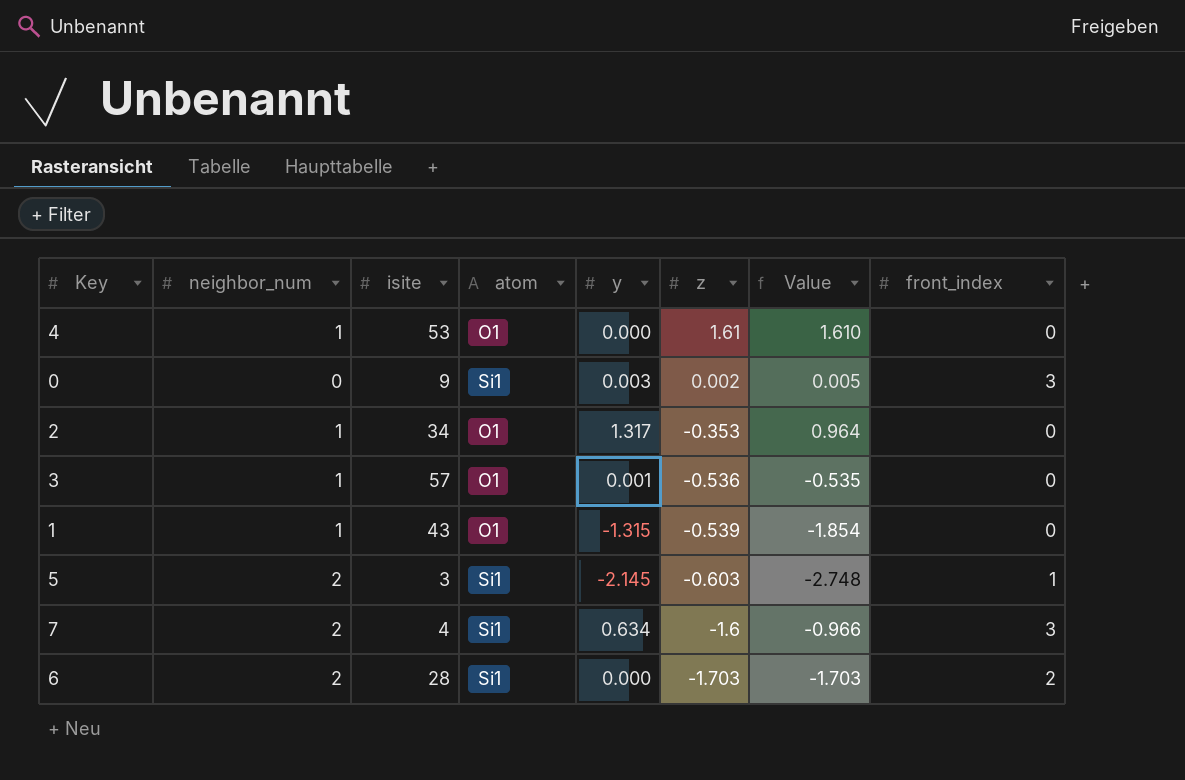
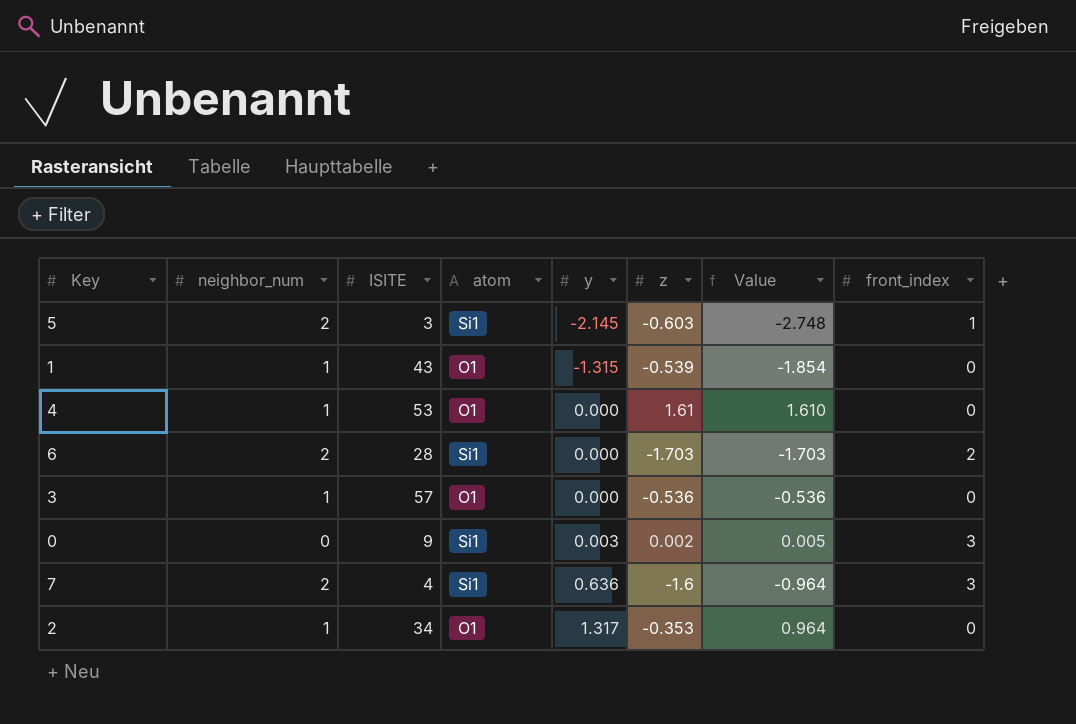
row order: z descending -> y ascending
column name: isite -> ISITE
3 | y: 0.001 -> 0.000
3 | Value: -0.535 -> -0.536
7 | y: 0.634 -> 0.636
7 | Value: -0.966 -> -0.964

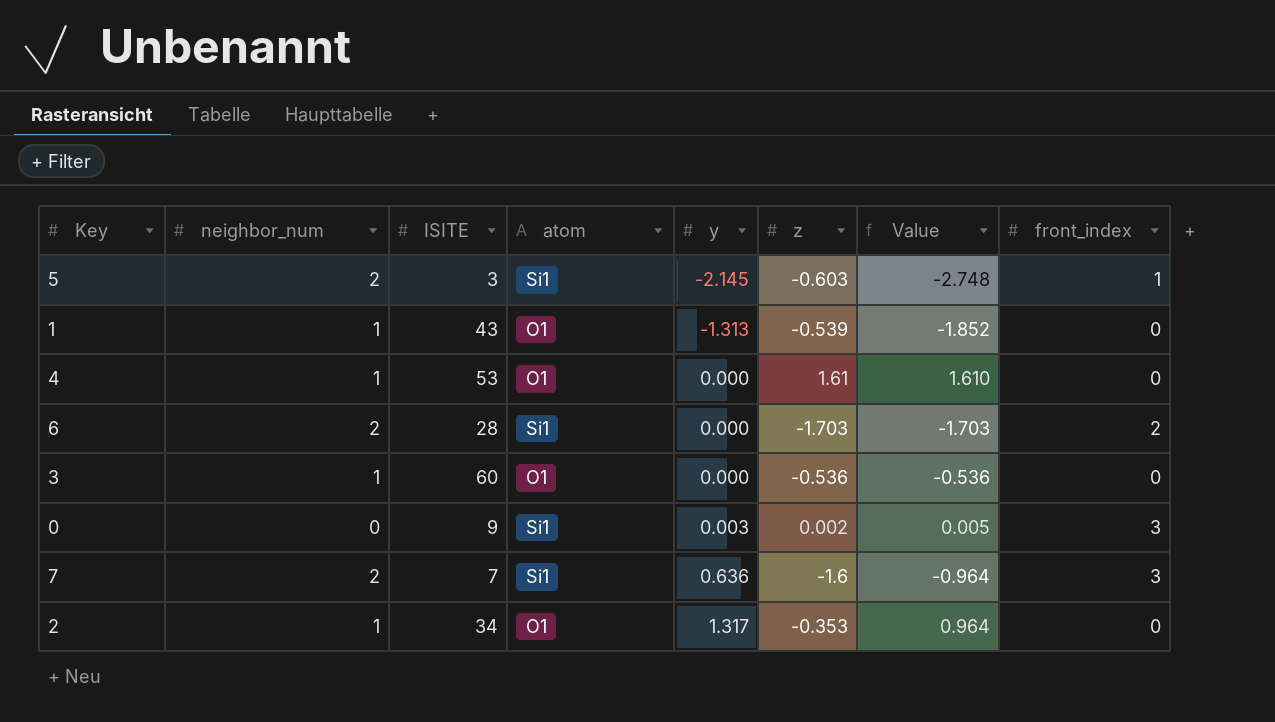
1 | y: -1.315 -> -1.313
1 | Value: -1.854 -> -1.852
3 | ISITE: 57 -> 60
7 | ISITE: 4 -> 7

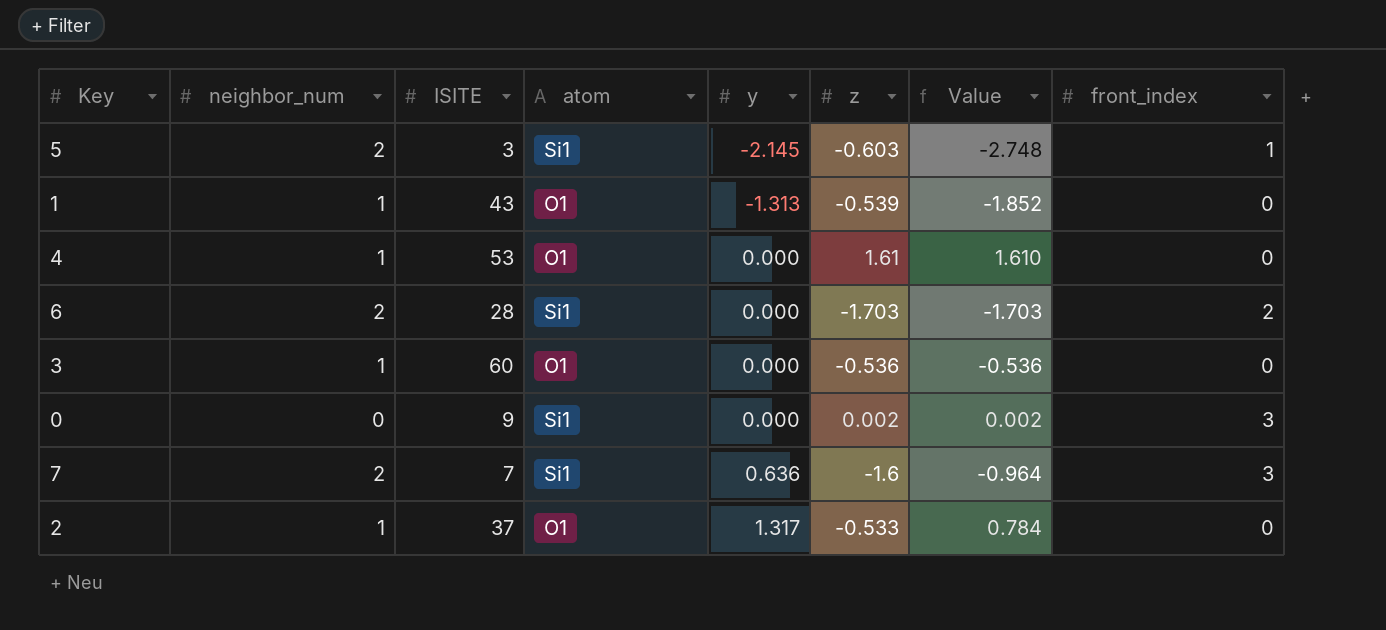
0 | y: 0.003 -> 0.000
0 | Value: 0.005 -> 0.002
2 | ISITE: 34 -> 37
2 | z: -0.353 -> -0.533
2 | Value: 0.964 -> 0.784

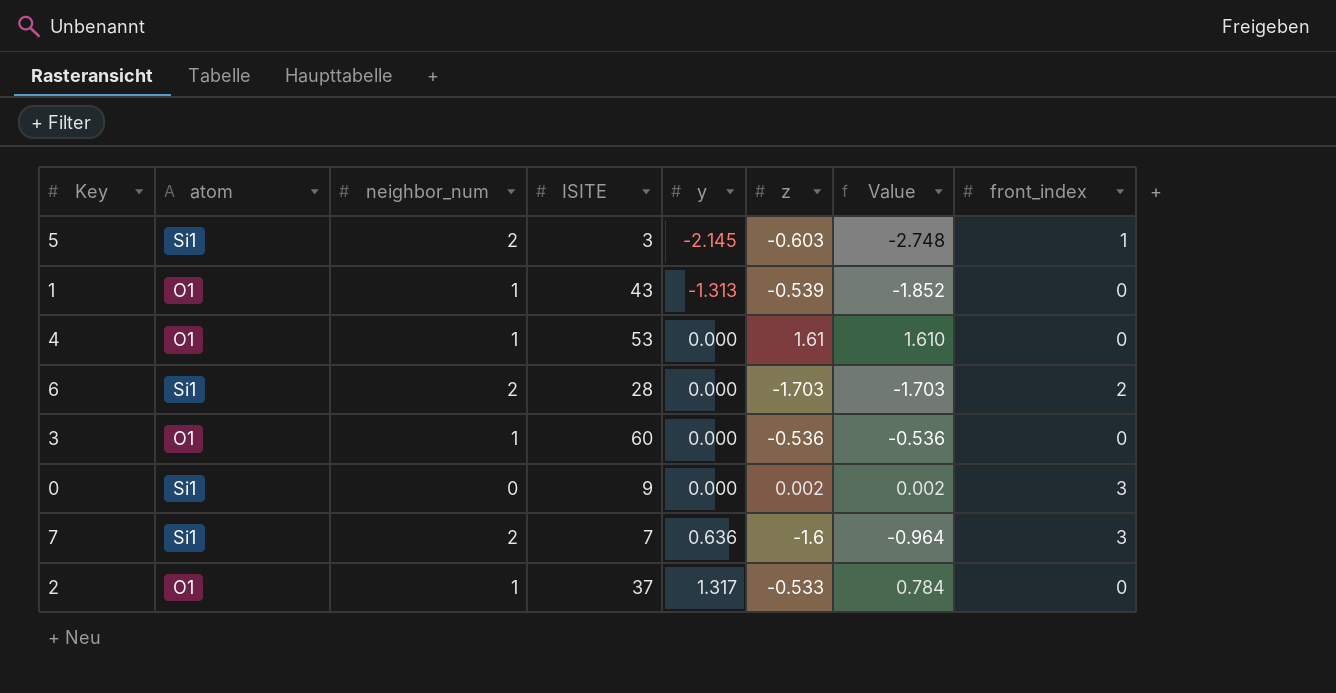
column atom | position: 4 -> 2

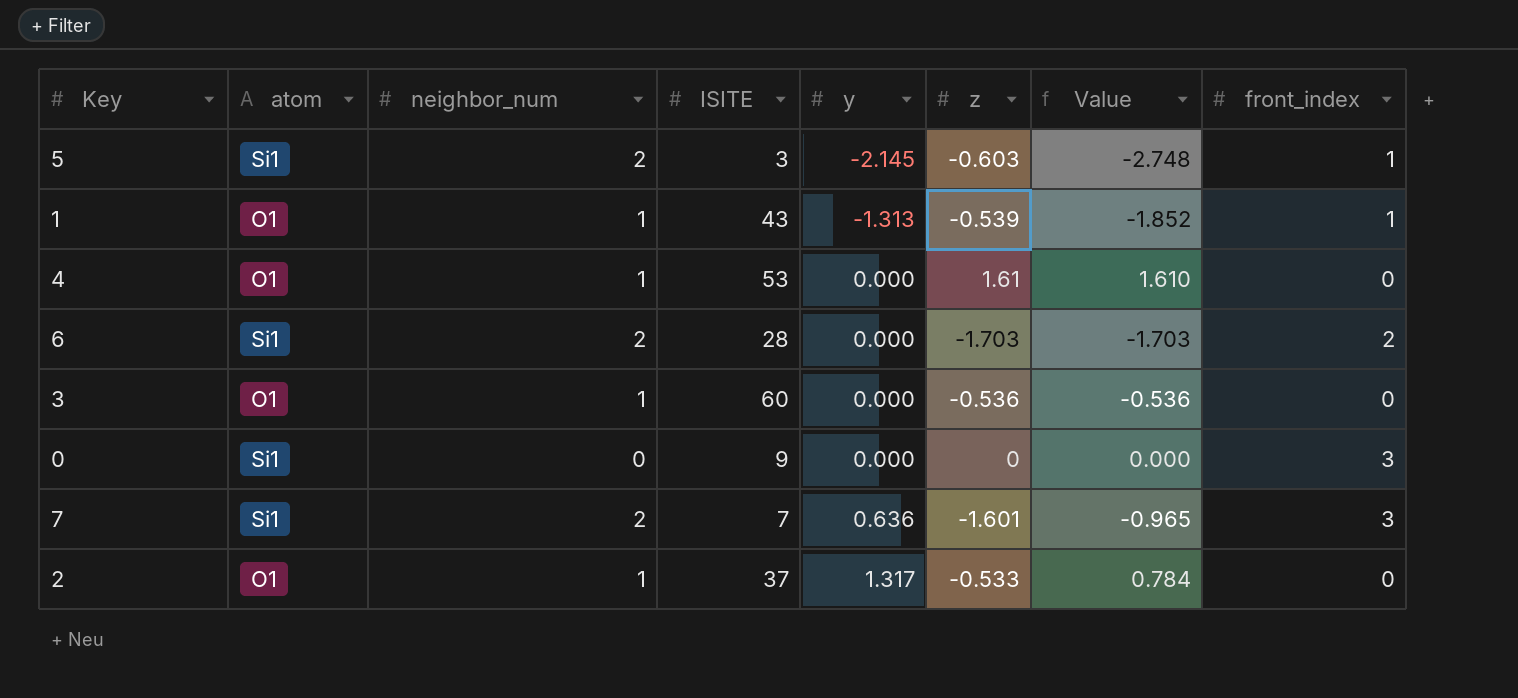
1 | front_index: 0 -> 1
0 | z: 0.002 -> 0
0 | Value: 0.002 -> 0.000
7 | z: -1.6 -> -1.601
7 | Value: -0.964 -> -0.965

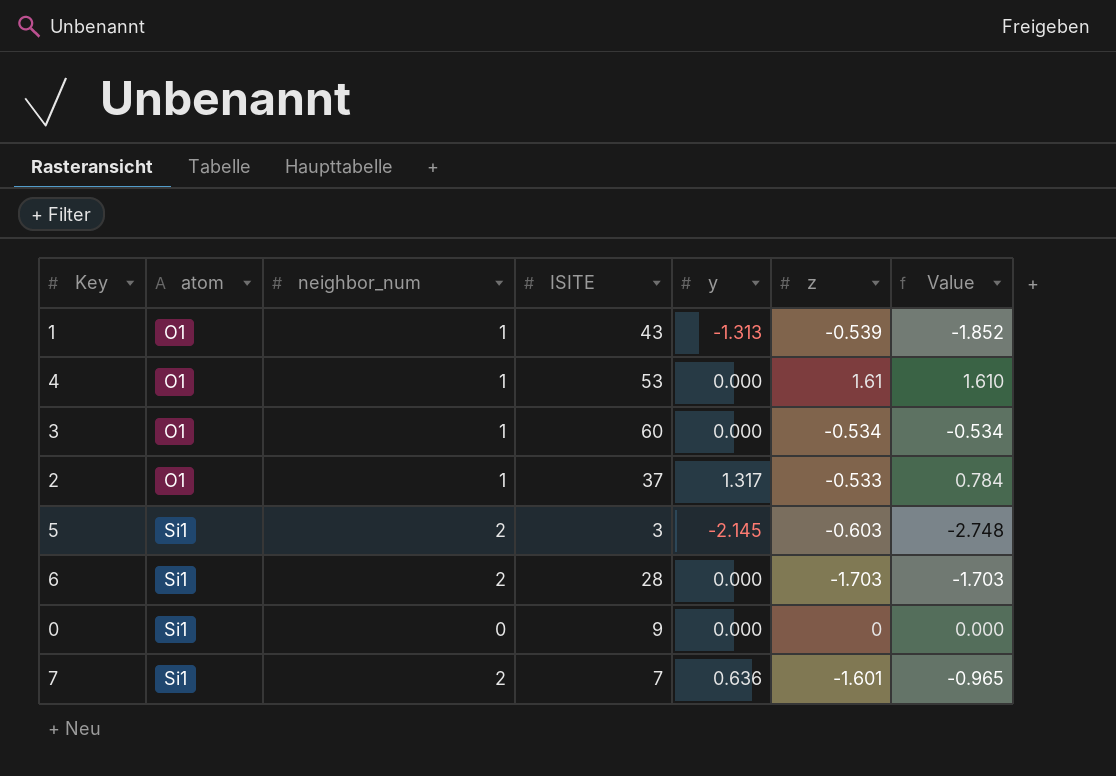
row order: y ascending -> atom ascending
column front_index | position: 8 -> none
3 | z: -0.536 -> -0.534
3 | Value: -0.536 -> -0.534

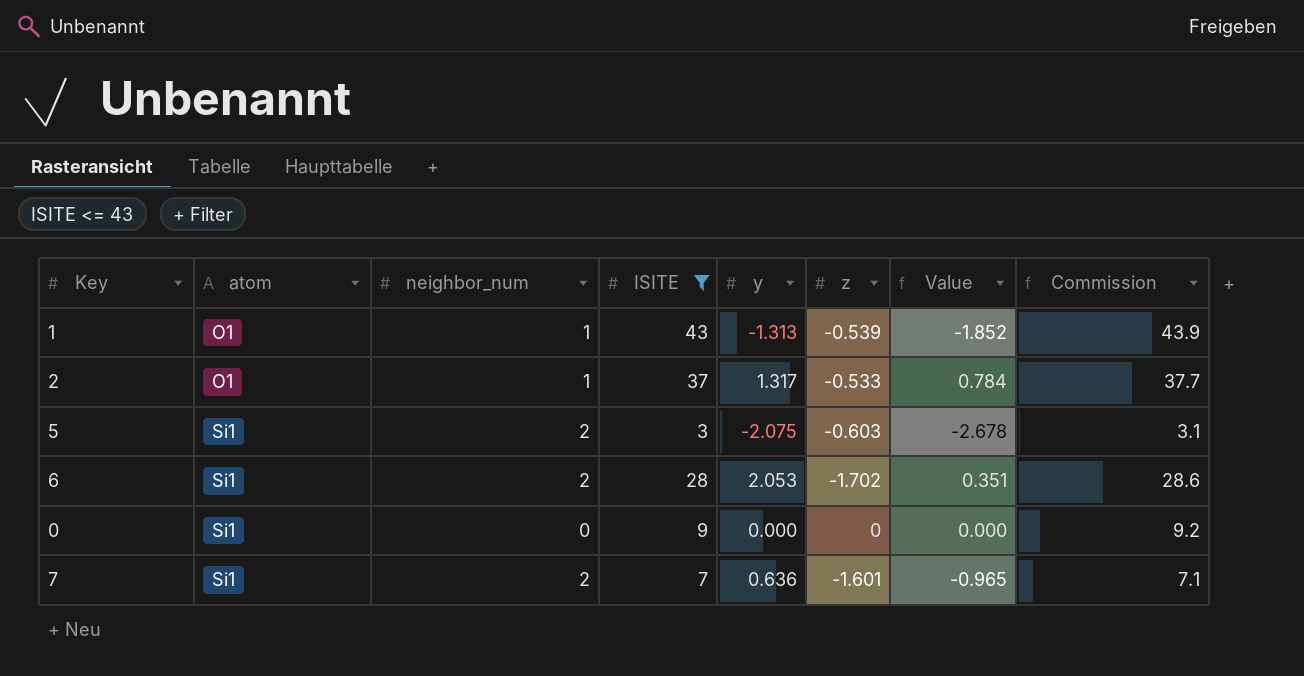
filter: none -> ISITE <= 43
column Commission | formula: none -> [ISITE] * 1.02
5 | y: -2.145 -> -2.075
5 | Value: -2.748 -> -2.678
6 | y: 0.000 -> 2.053
6 | z: -1.703 -> -1.702
6 | Value: -1.703 -> 0.351

